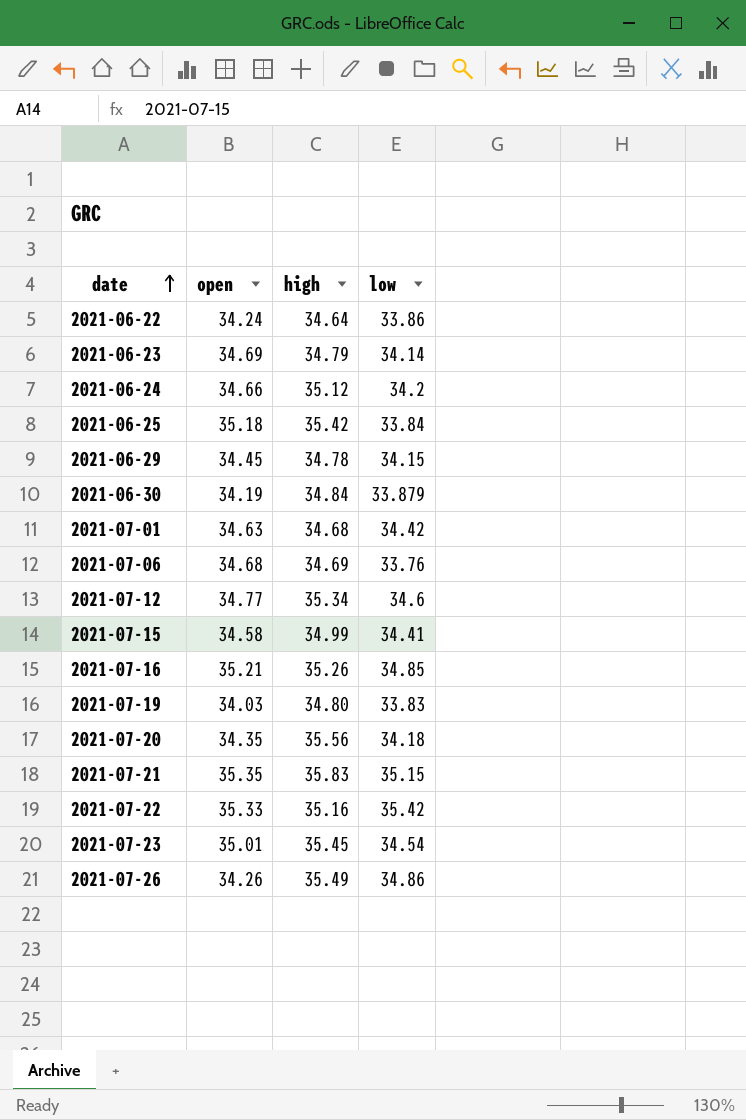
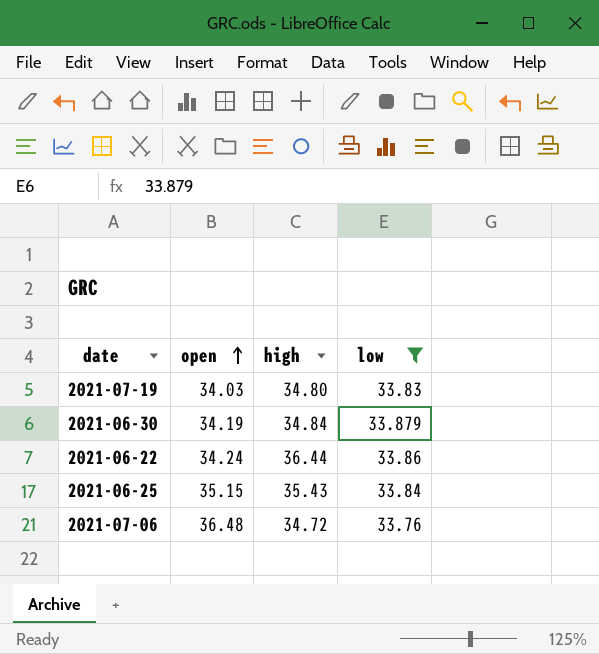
filter: none -> low <= 33.879
row order: date ascending -> open ascending
2021-06-22 | high: 34.64 -> 36.44
2021-06-25 | open: 35.18 -> 35.15
2021-06-25 | high: 35.42 -> 35.43
2021-07-06 | open: 34.68 -> 36.48
2021-07-06 | high: 34.69 -> 34.72

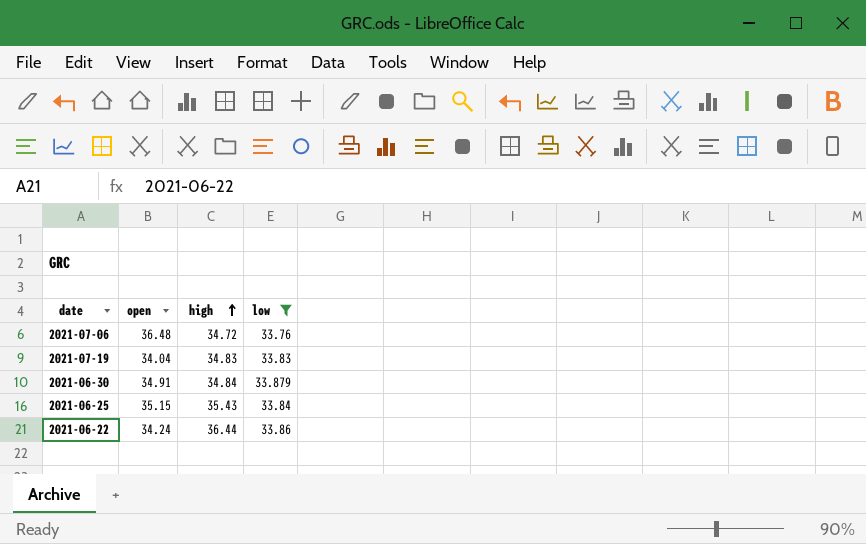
row order: open ascending -> high ascending
2021-07-19 | open: 34.03 -> 34.04
2021-07-19 | high: 34.80 -> 34.83
2021-06-30 | open: 34.19 -> 34.91

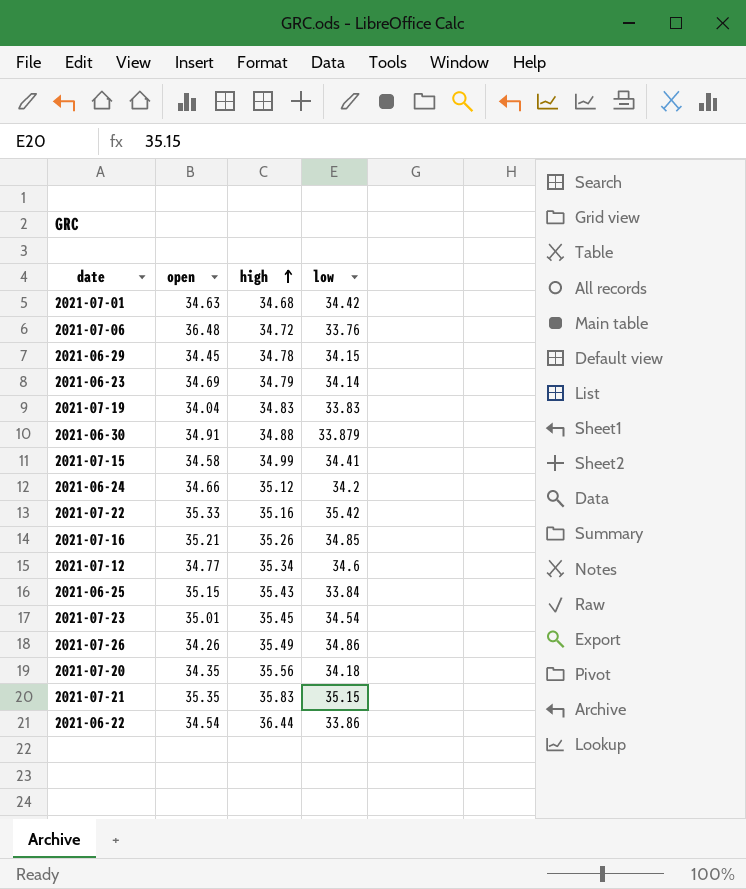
filter: low <= 33.879 -> none
2021-06-30 | high: 34.84 -> 34.88
2021-06-22 | open: 34.24 -> 34.54

